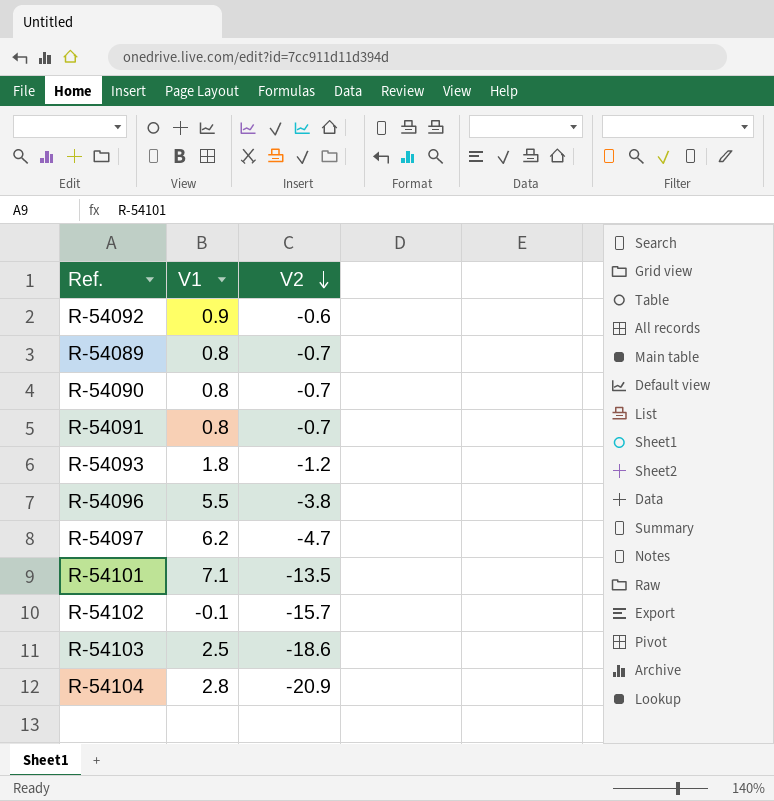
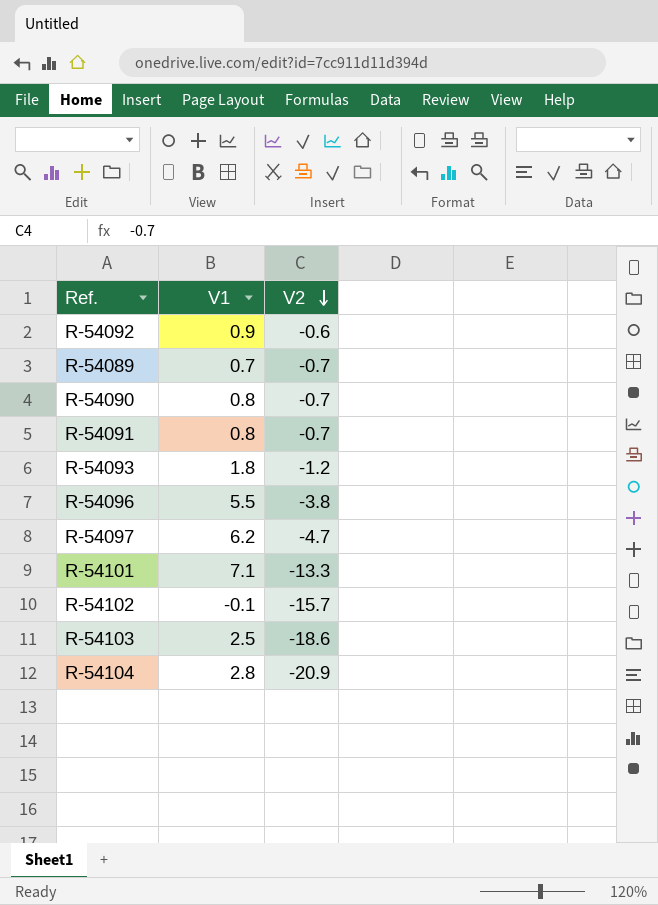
R-54089 | V1: 0.8 -> 0.7
R-54101 | V2: -13.5 -> -13.3

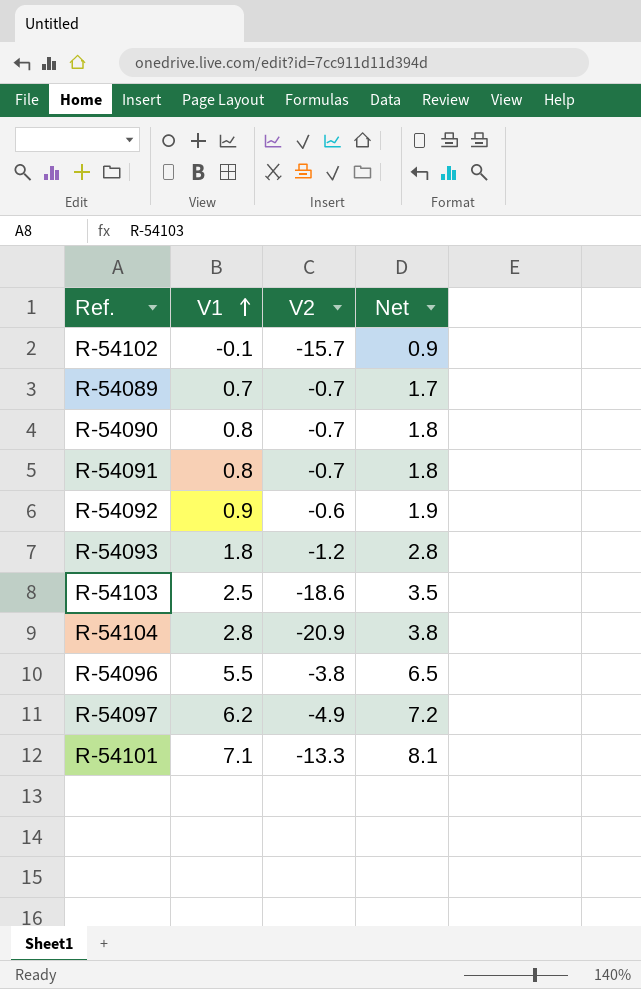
row order: V2 descending -> V1 ascending
column Net | formula: none -> [V1] + 1
R-54097 | V2: -4.7 -> -4.9

